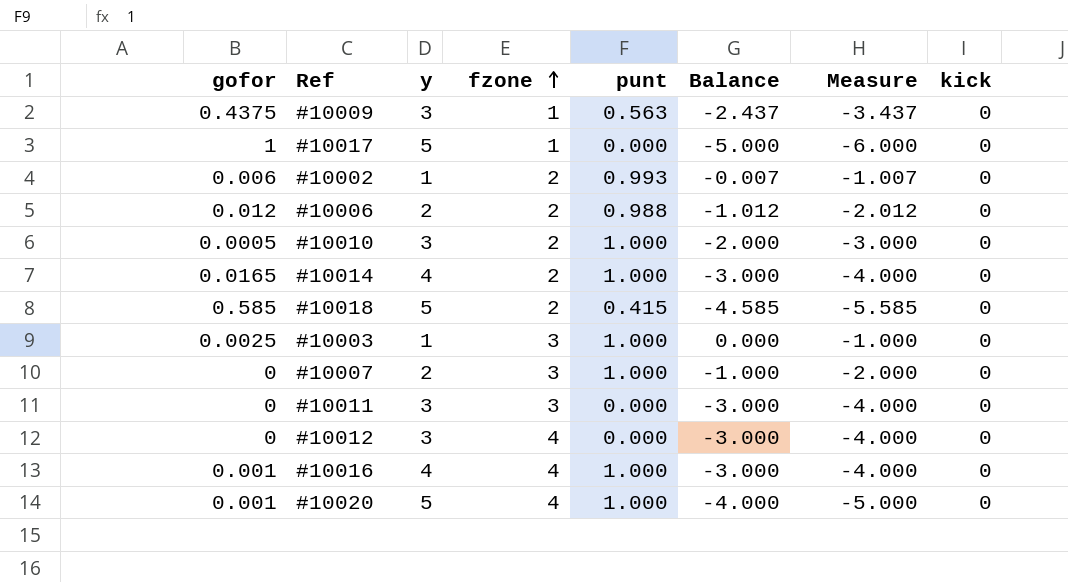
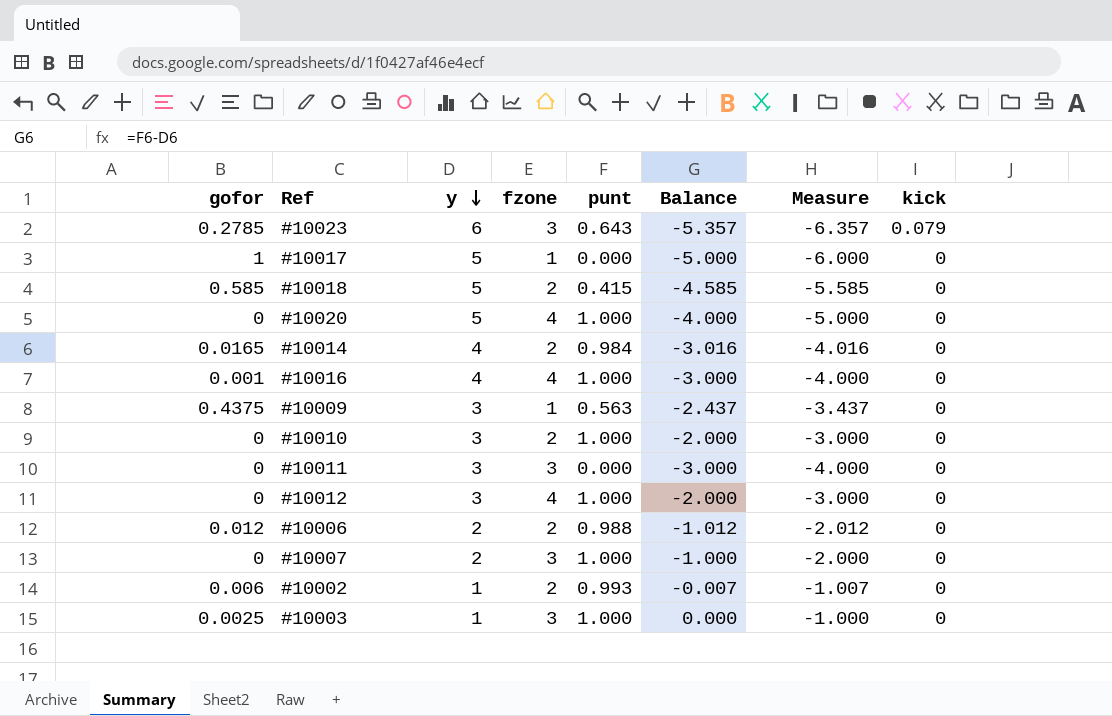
row order: fzone ascending -> y descending
row #10023: none -> 0.2785 | 6 | 3 | 0.643 | -5.357 | -6.357 | 0.079
#10020 | gofor: 0.001 -> 0
#10014 | punt: 1.000 -> 0.984
#10014 | Balance: -3.000 -> -3.016
#10014 | Measure: -4.000 -> -4.016
#10010 | gofor: 0.0005 -> 0
#10012 | punt: 0.000 -> 1.000
#10012 | Balance: -3.000 -> -2.000
#10012 | Measure: -4.000 -> -3.000

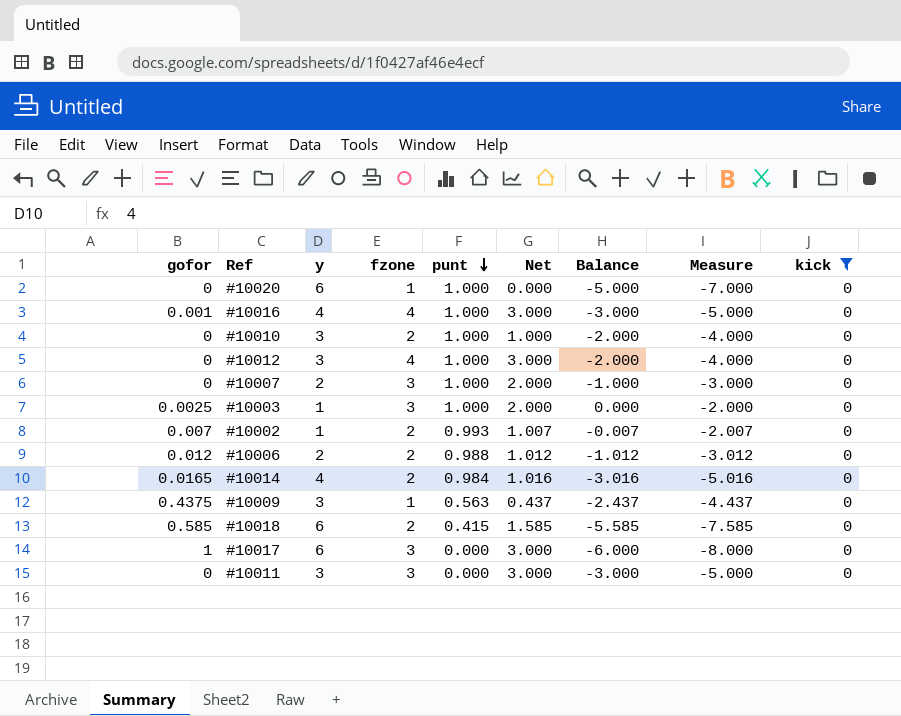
filter: none -> kick = 0
row order: y descending -> punt descending
column Net | formula: none -> [fzone] - [punt]
column Measure | formula: [Balance] - 1 -> [Balance] - 2
#10020 | y: 5 -> 6
#10020 | fzone: 4 -> 1
#10020 | Balance: -4.000 -> -5.000
#10002 | gofor: 0.006 -> 0.007
#10018 | y: 5 -> 6
#10018 | Balance: -4.585 -> -5.585
#10017 | y: 5 -> 6
#10017 | fzone: 1 -> 3
#10017 | Balance: -5.000 -> -6.000

